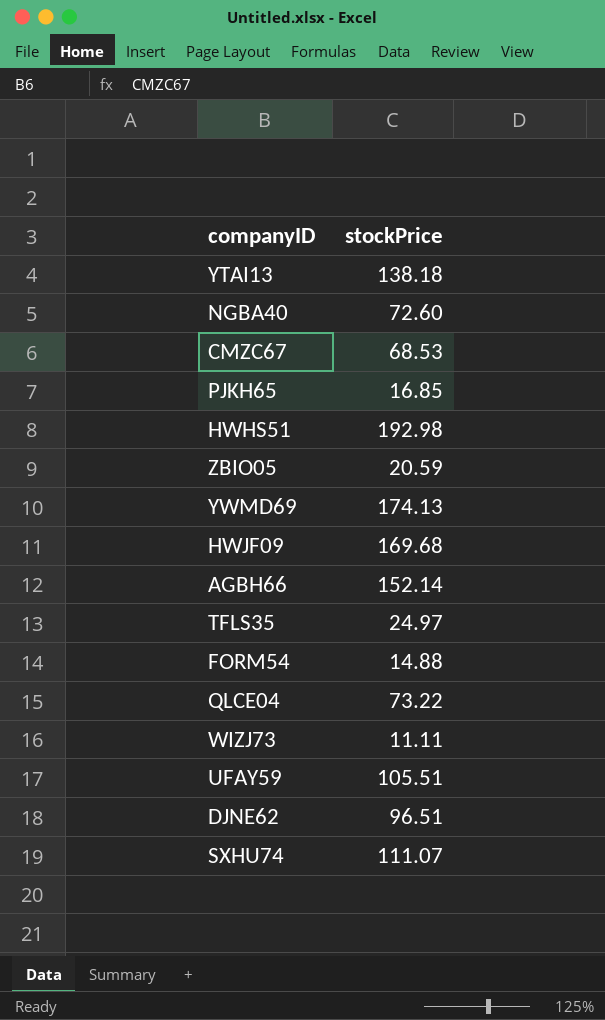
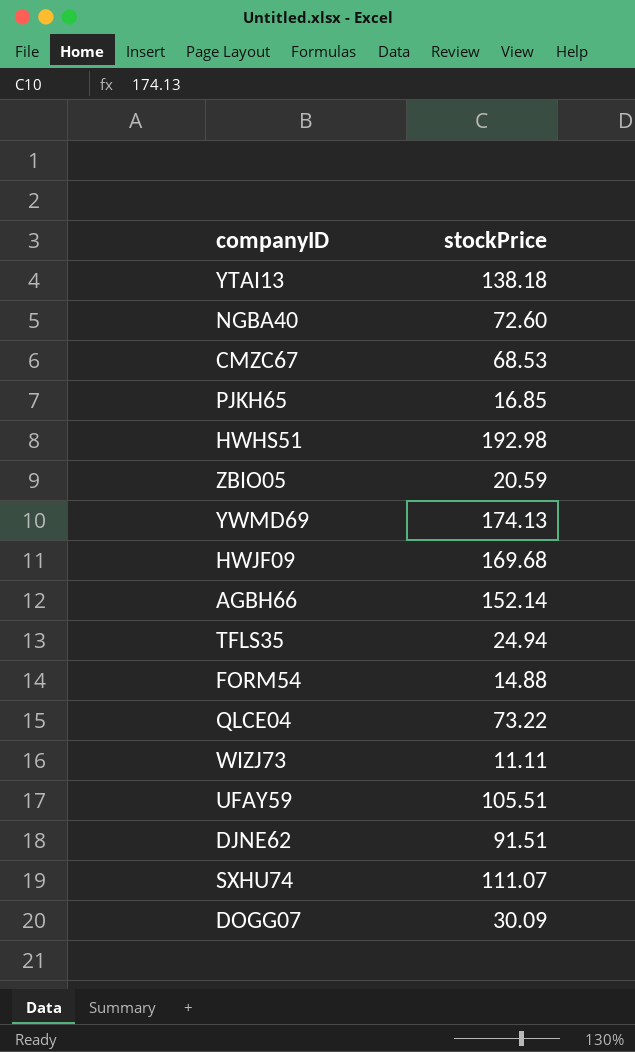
TFLS35 | stockPrice: 24.97 -> 24.94
DJNE62 | stockPrice: 96.51 -> 91.51
row DOGG07: none -> 30.09

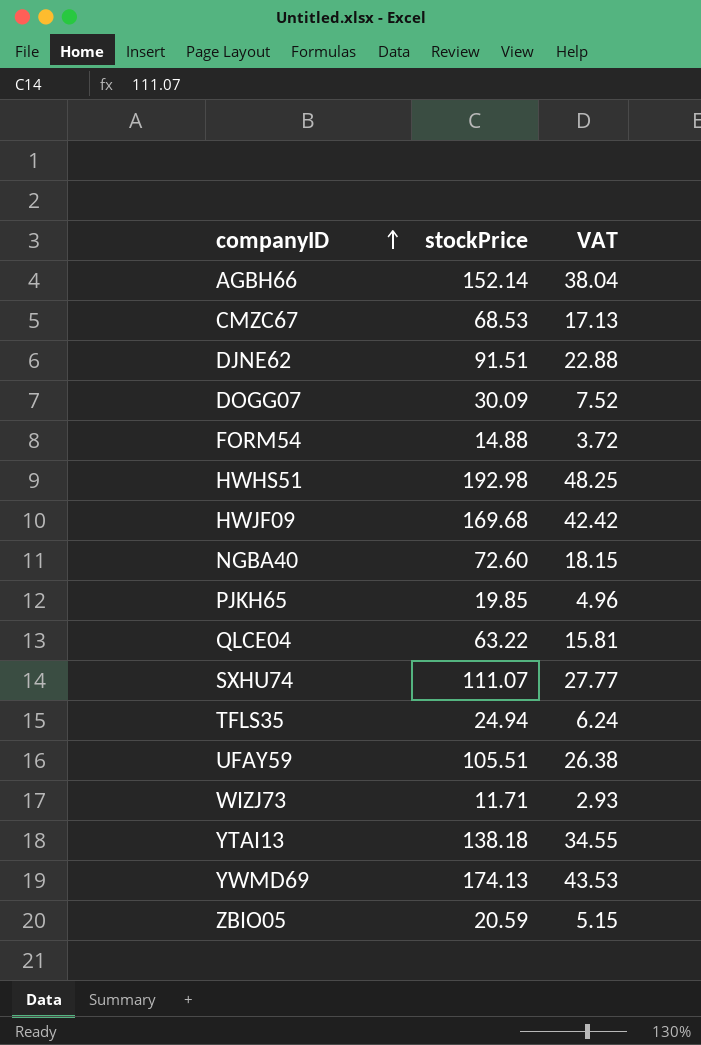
row order: none -> companyID ascending
column VAT | formula: none -> [stockPrice] * 0.25
PJKH65 | stockPrice: 16.85 -> 19.85
QLCE04 | stockPrice: 73.22 -> 63.22
WIZJ73 | stockPrice: 11.11 -> 11.71

